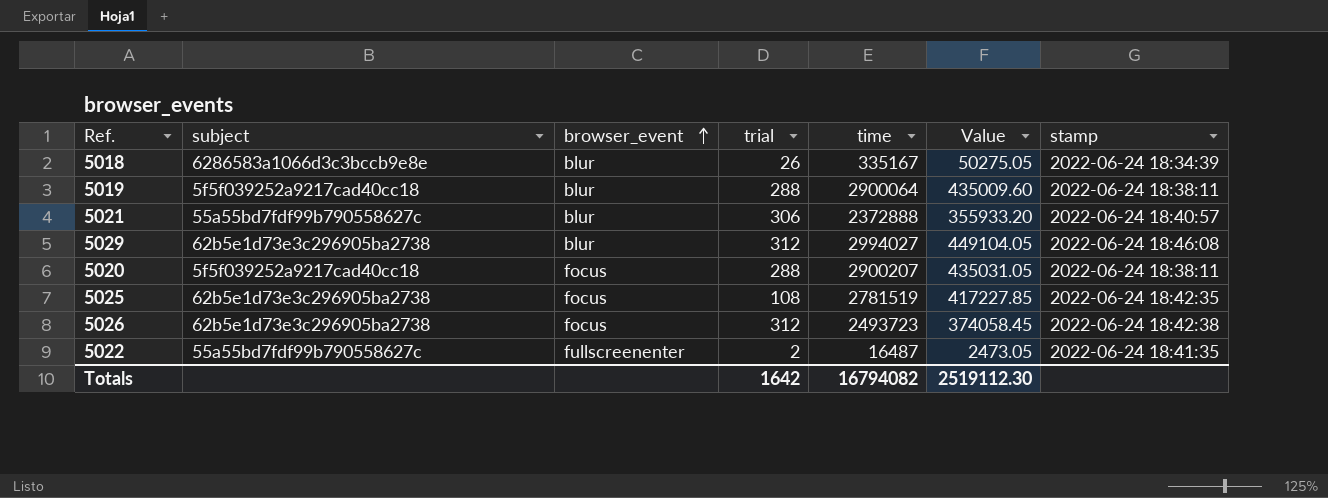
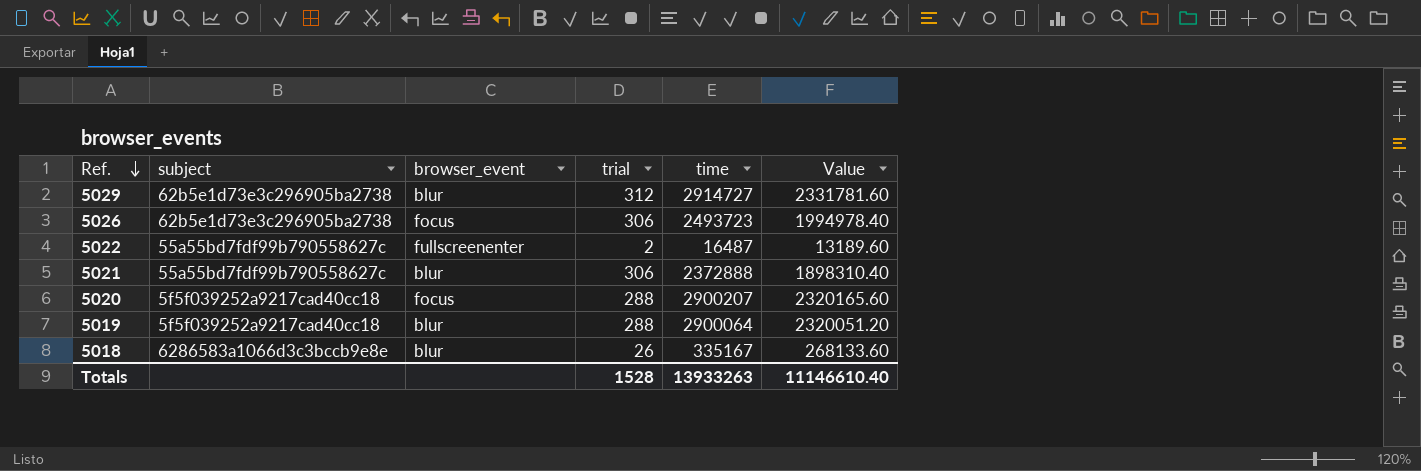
row order: browser_event ascending -> Ref. descending
column stamp | position: 7 -> none
column Value | formula: [time] * 0.15 -> [time] * 0.8
row 5025: 62b5e1d73e3c296905ba2738 | focus | 108 | 2781519 | 417227.85 | 2022-06-24 18:42:35 -> none
5029 | time: 2994027 -> 2914727
5026 | trial: 312 -> 306
Totals | trial: 1642 -> 1528
Totals | time: 16794082 -> 13933263
Totals | Value: 2519112.30 -> 11146610.40

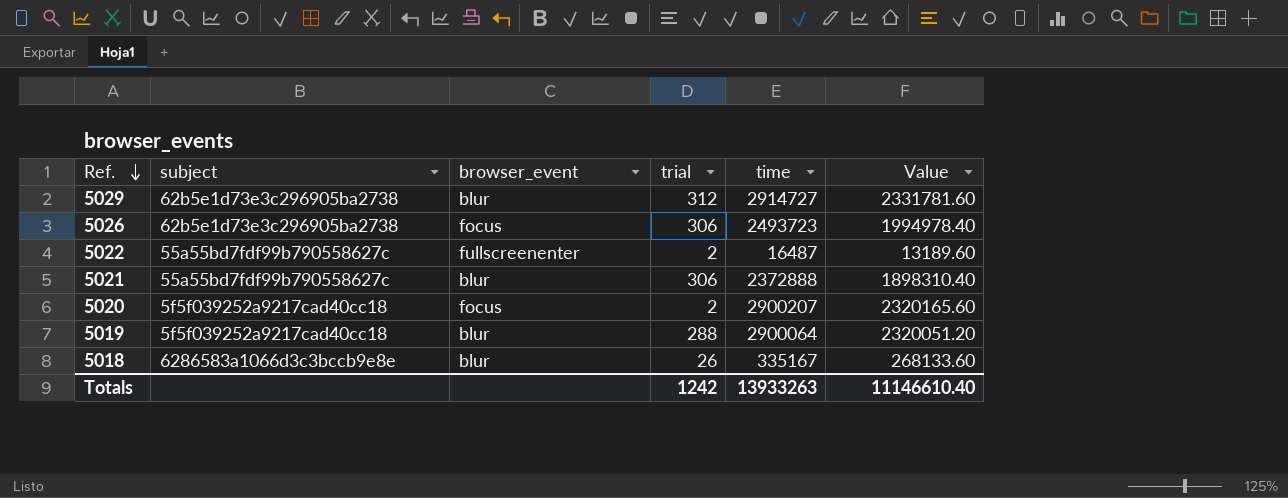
5020 | trial: 288 -> 2
Totals | trial: 1528 -> 1242

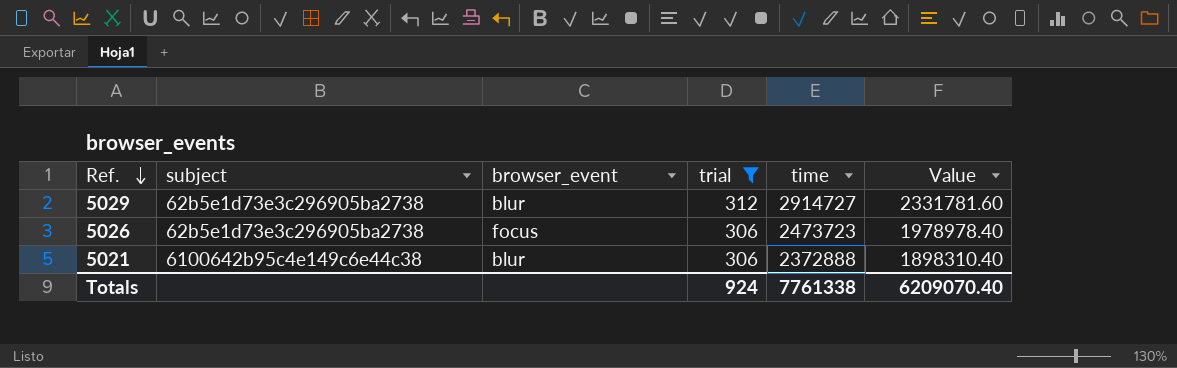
filter: none -> trial >= 306
5026 | time: 2493723 -> 2473723
5026 | Value: 1994978.40 -> 1978978.40
5021 | subject: 55a55bd7fdf99b790558627c -> 6100642b95c4e149c6e44c38
Totals | trial: 1242 -> 924
Totals | time: 13933263 -> 7761338
Totals | Value: 11146610.40 -> 6209070.40

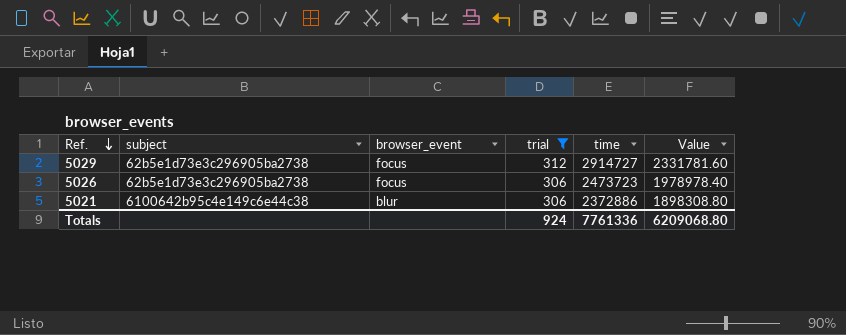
5029 | browser_event: blur -> focus
5021 | time: 2372888 -> 2372886
5021 | Value: 1898310.40 -> 1898308.80
Totals | time: 7761338 -> 7761336
Totals | Value: 6209070.40 -> 6209068.80

